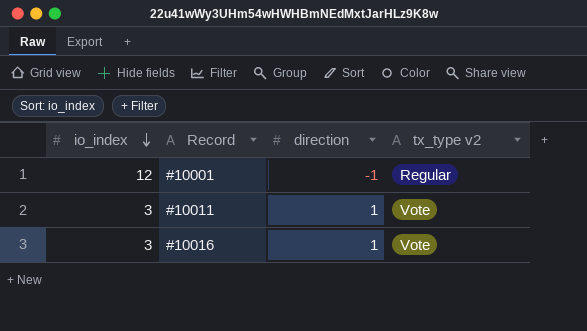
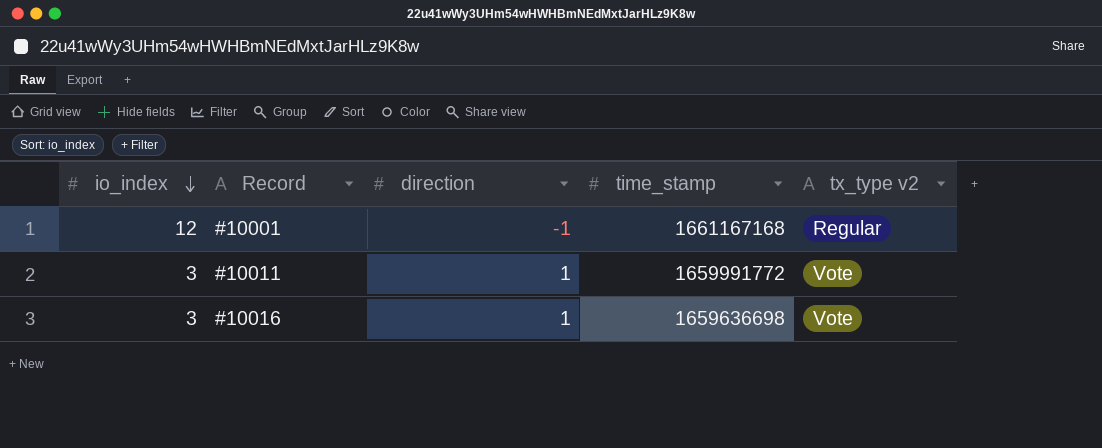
column time_stamp | position: none -> 4

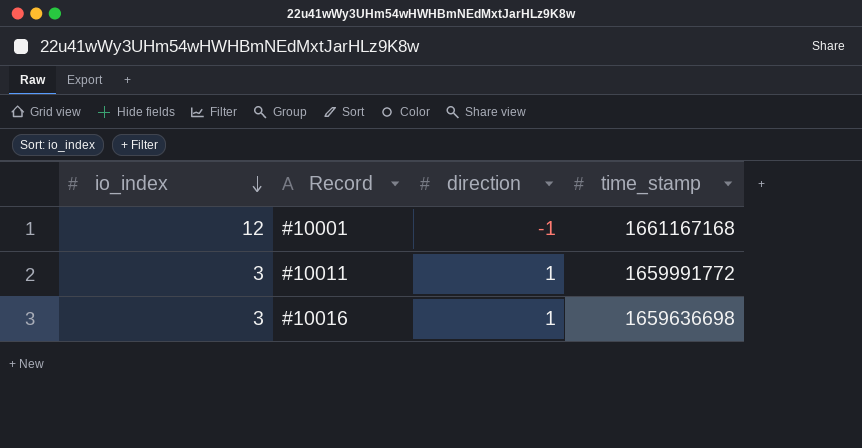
column tx_type v2 | position: 5 -> none

